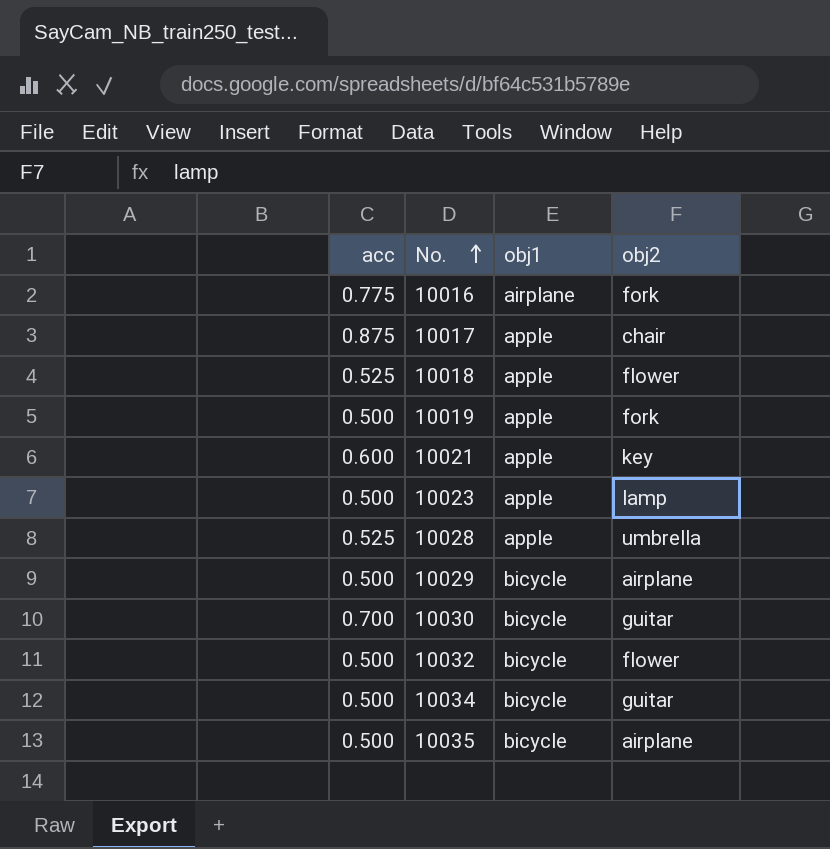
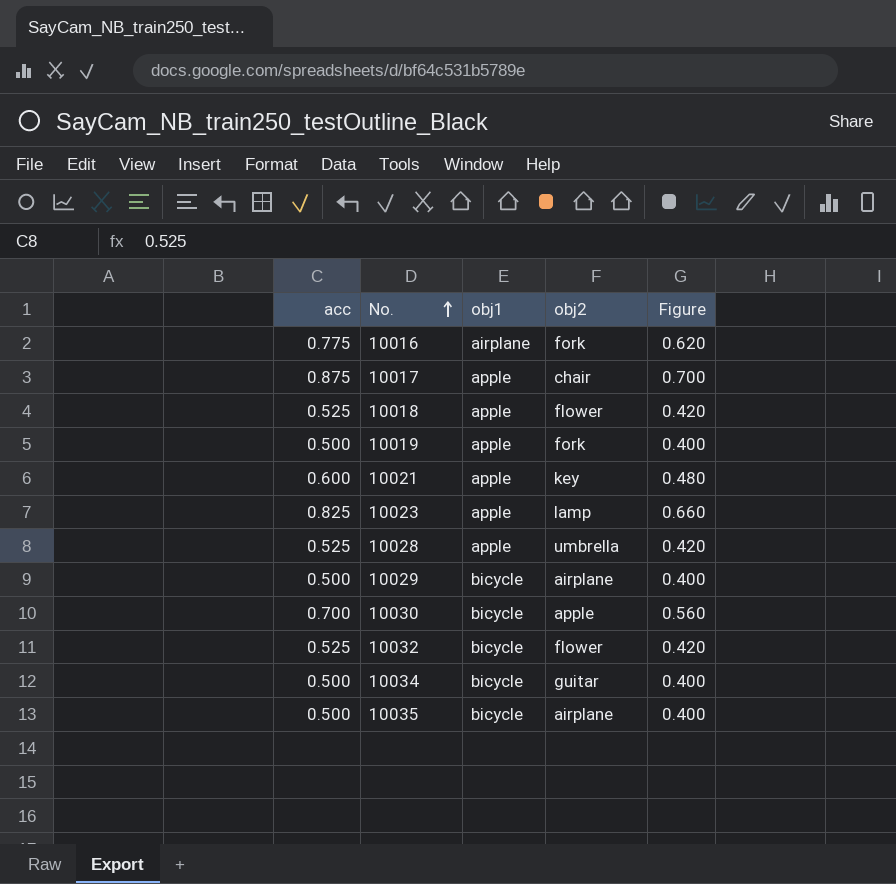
column Figure | formula: none -> [acc] * 0.8
10023 | acc: 0.500 -> 0.825
10030 | obj2: guitar -> apple
10032 | acc: 0.500 -> 0.525

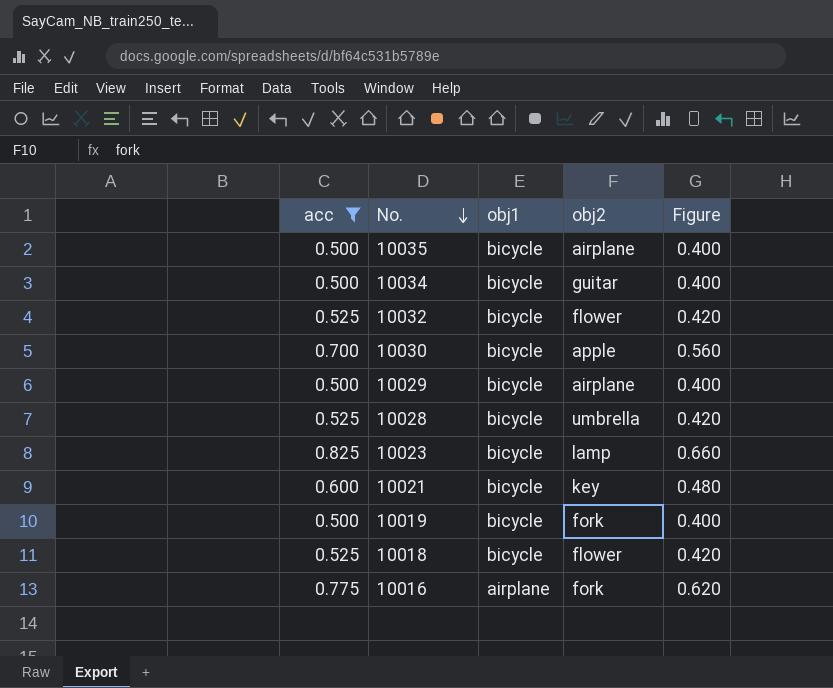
filter: none -> acc != 0.875
row order: No. ascending -> No. descending
10028 | obj1: apple -> bicycle
10023 | obj1: apple -> bicycle
10021 | obj1: apple -> bicycle
10019 | obj1: apple -> bicycle
10018 | obj1: apple -> bicycle

